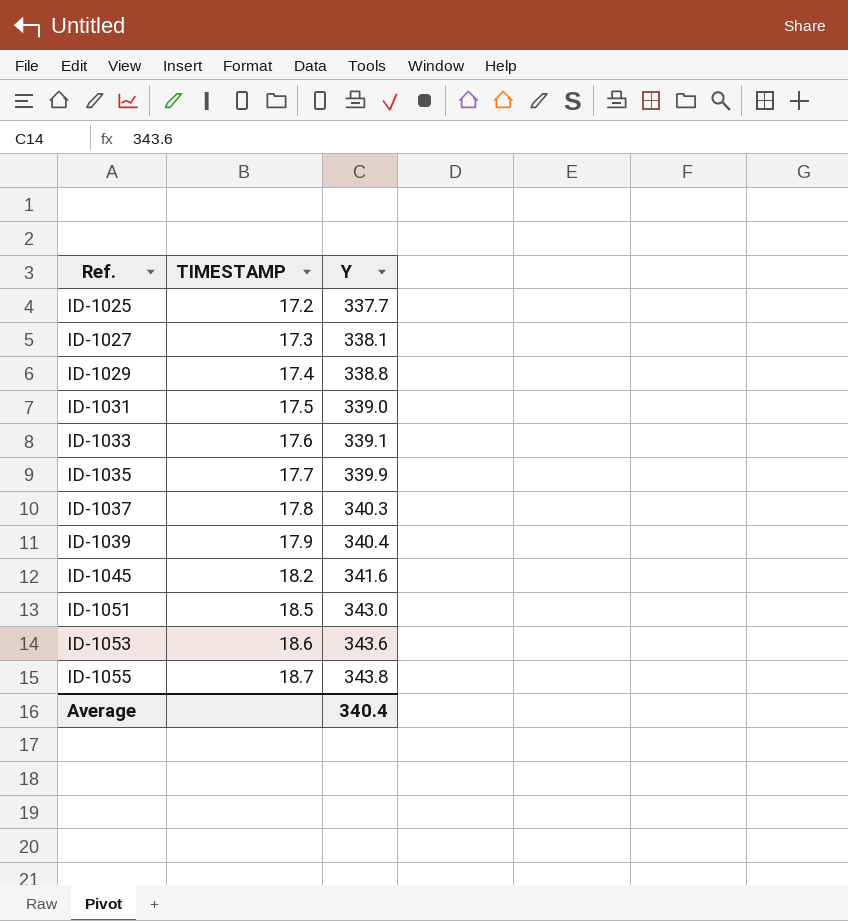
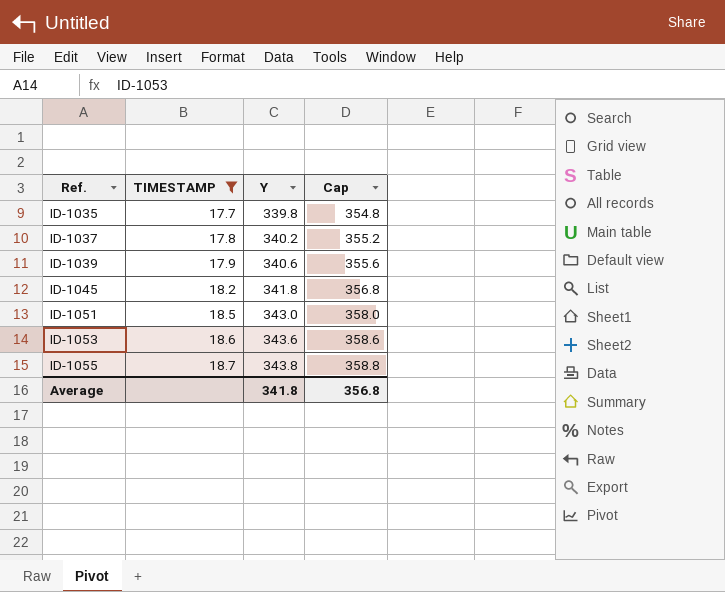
filter: none -> TIMESTAMP >= 17.7
column Cap | formula: none -> [Y] + 15
ID-1035 | Y: 339.9 -> 339.8
ID-1037 | Y: 340.3 -> 340.2
ID-1039 | Y: 340.4 -> 340.6
ID-1045 | Y: 341.6 -> 341.8
Average | Y: 340.4 -> 341.8

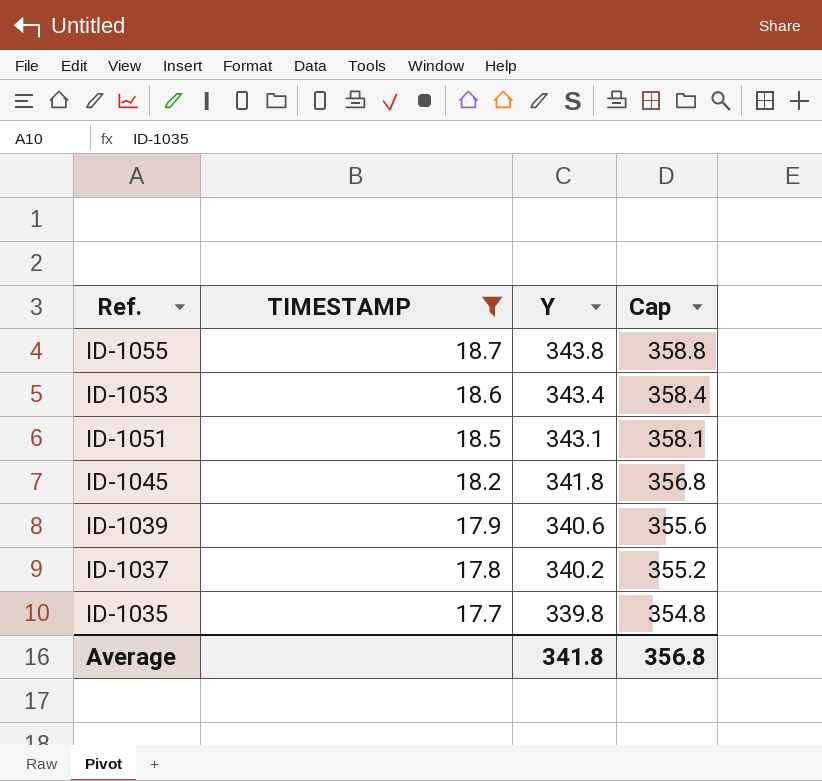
row order: Ref. ascending -> Ref. descending
ID-1053 | Y: 343.6 -> 343.4
ID-1053 | Cap: 358.6 -> 358.4
ID-1051 | Y: 343.0 -> 343.1
ID-1051 | Cap: 358.0 -> 358.1

